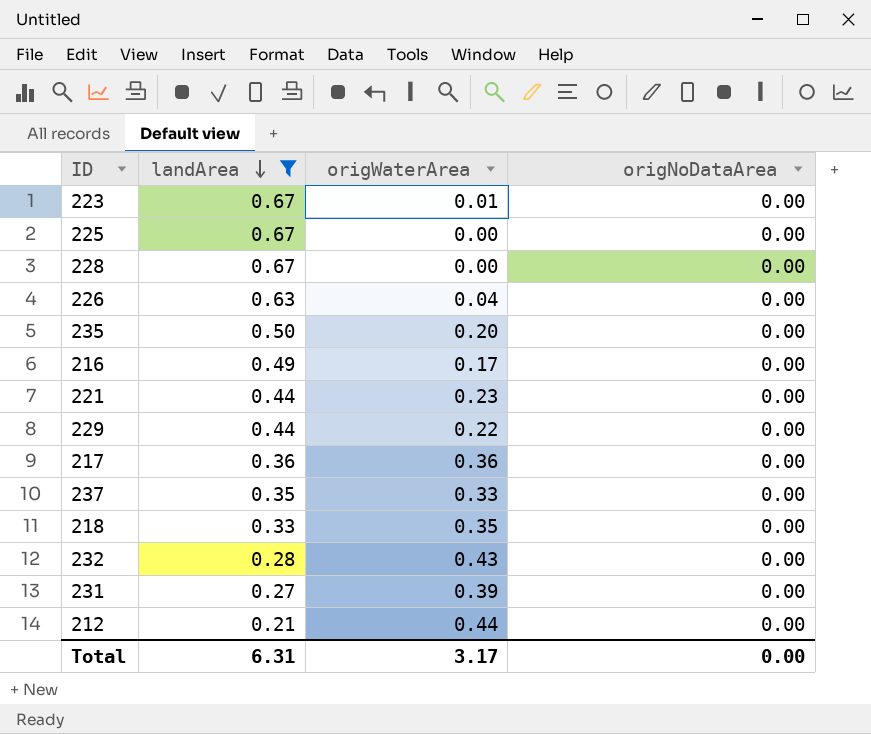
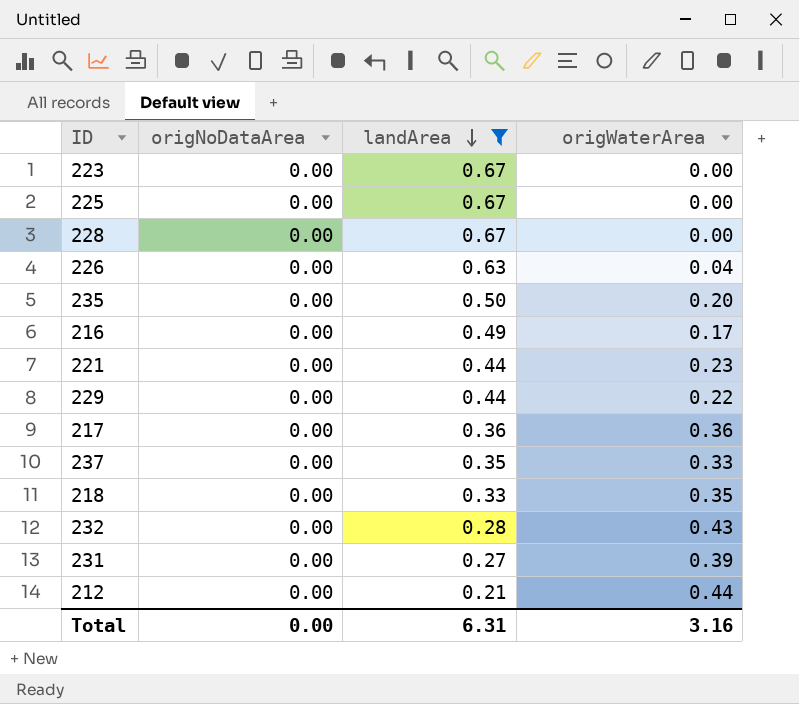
column origNoDataArea | position: 4 -> 2
223 | origWaterArea: 0.01 -> 0.00
Total | origWaterArea: 3.17 -> 3.16

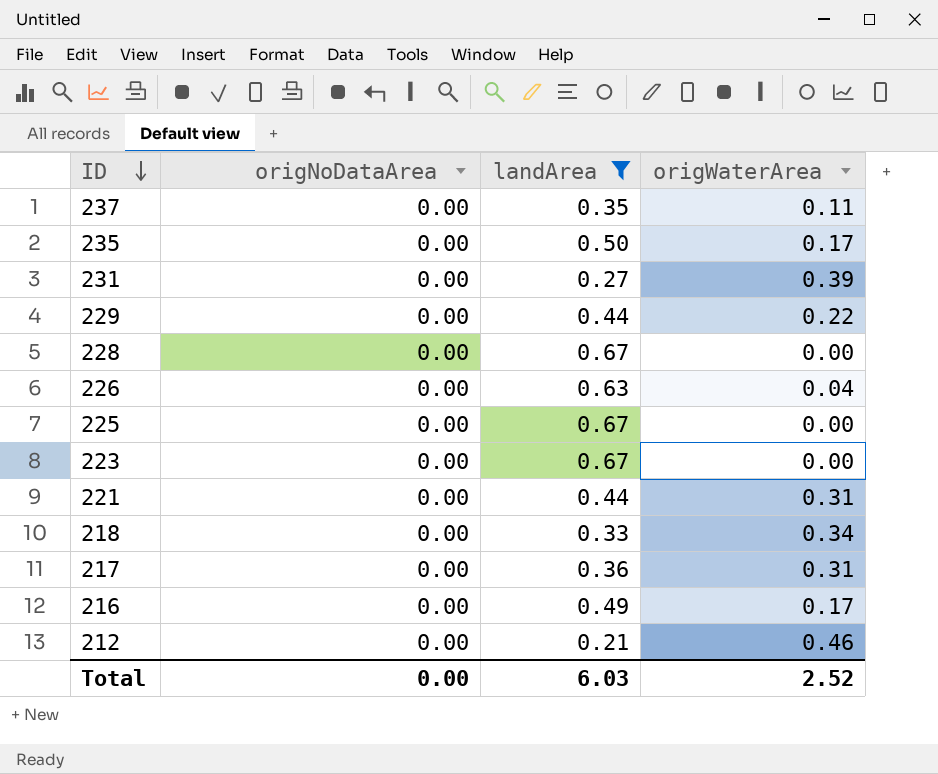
row order: landArea descending -> ID descending
row 232: 0.00 | 0.28 | 0.43 -> none
237 | origWaterArea: 0.33 -> 0.11
235 | origWaterArea: 0.20 -> 0.17
221 | origWaterArea: 0.23 -> 0.31
218 | origWaterArea: 0.35 -> 0.34
217 | origWaterArea: 0.36 -> 0.31
212 | origWaterArea: 0.44 -> 0.46
Total | landArea: 6.31 -> 6.03
Total | origWaterArea: 3.16 -> 2.52

